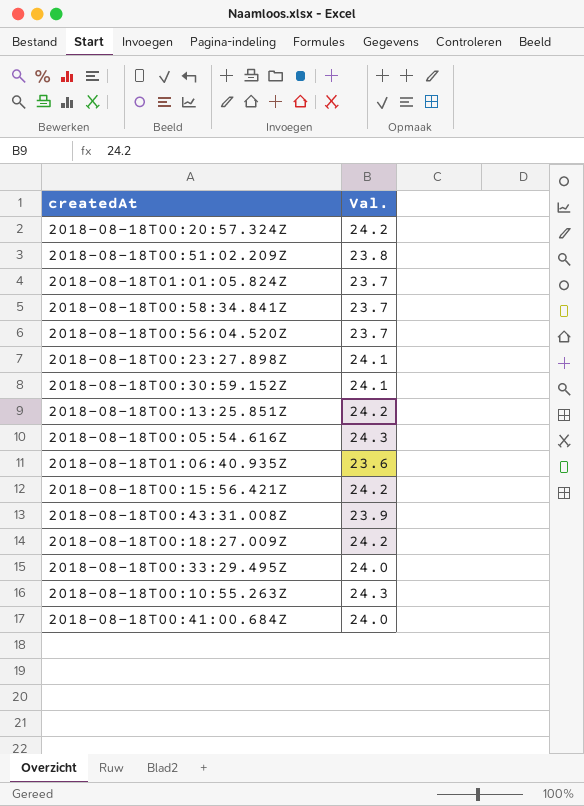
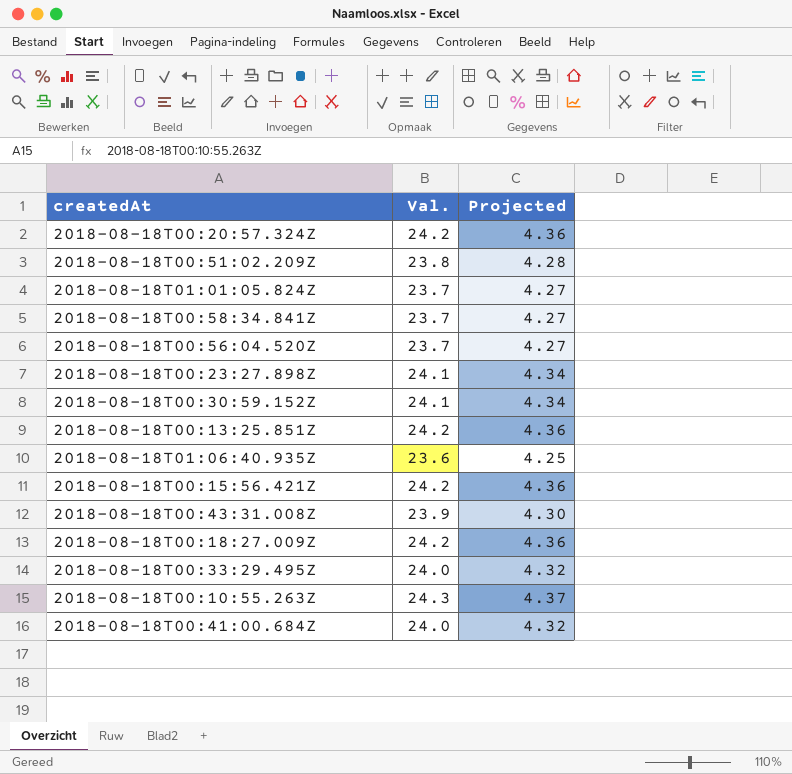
column Projected | formula: none -> [Val.] * 0.18
row 2018-08-18T00:05:54.616Z: 24.3 -> none

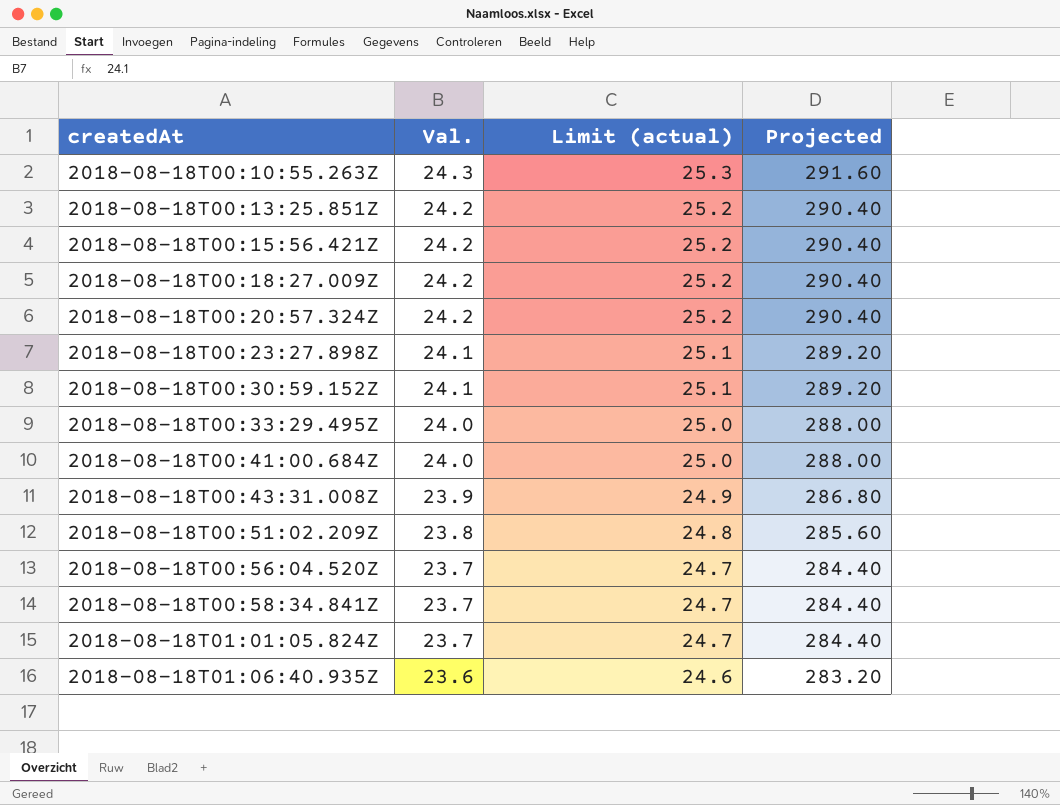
row order: none -> createdAt ascending
column Limit (actual) | formula: none -> [Val.] + 1
column Projected | formula: [Val.] * 0.18 -> [Val.] * 12

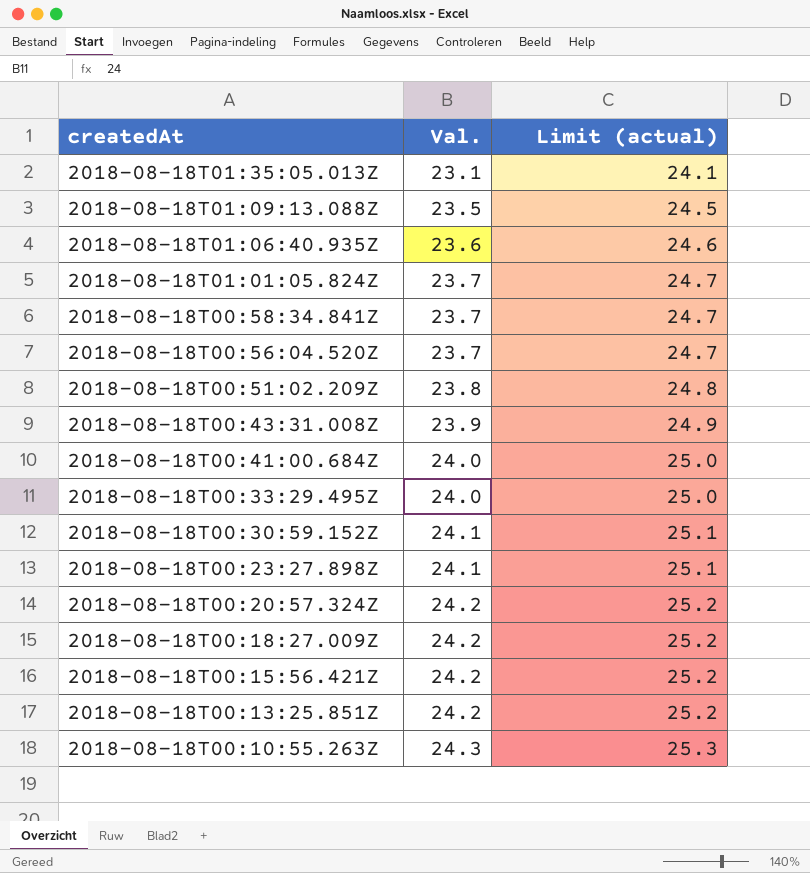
row order: createdAt ascending -> createdAt descending
column Projected | formula: [Val.] * 12 -> none
row 2018-08-18T01:35:05.013Z: none -> 23.1 | 24.1
row 2018-08-18T01:09:13.088Z: none -> 23.5 | 24.5

